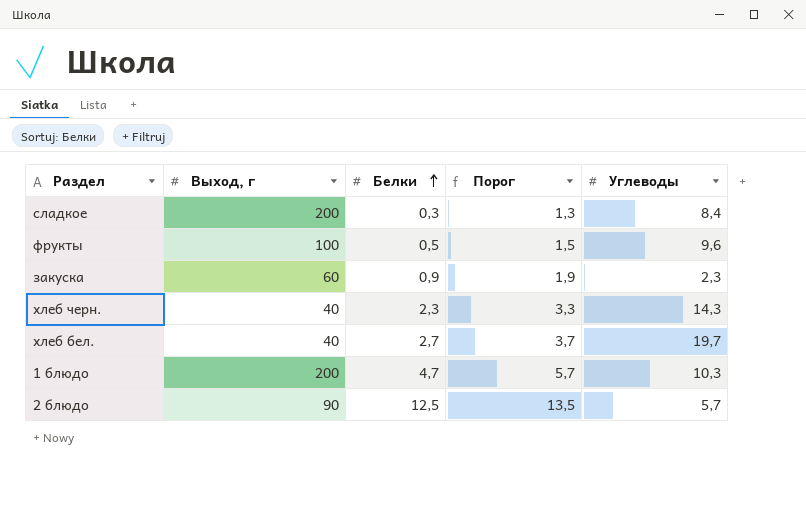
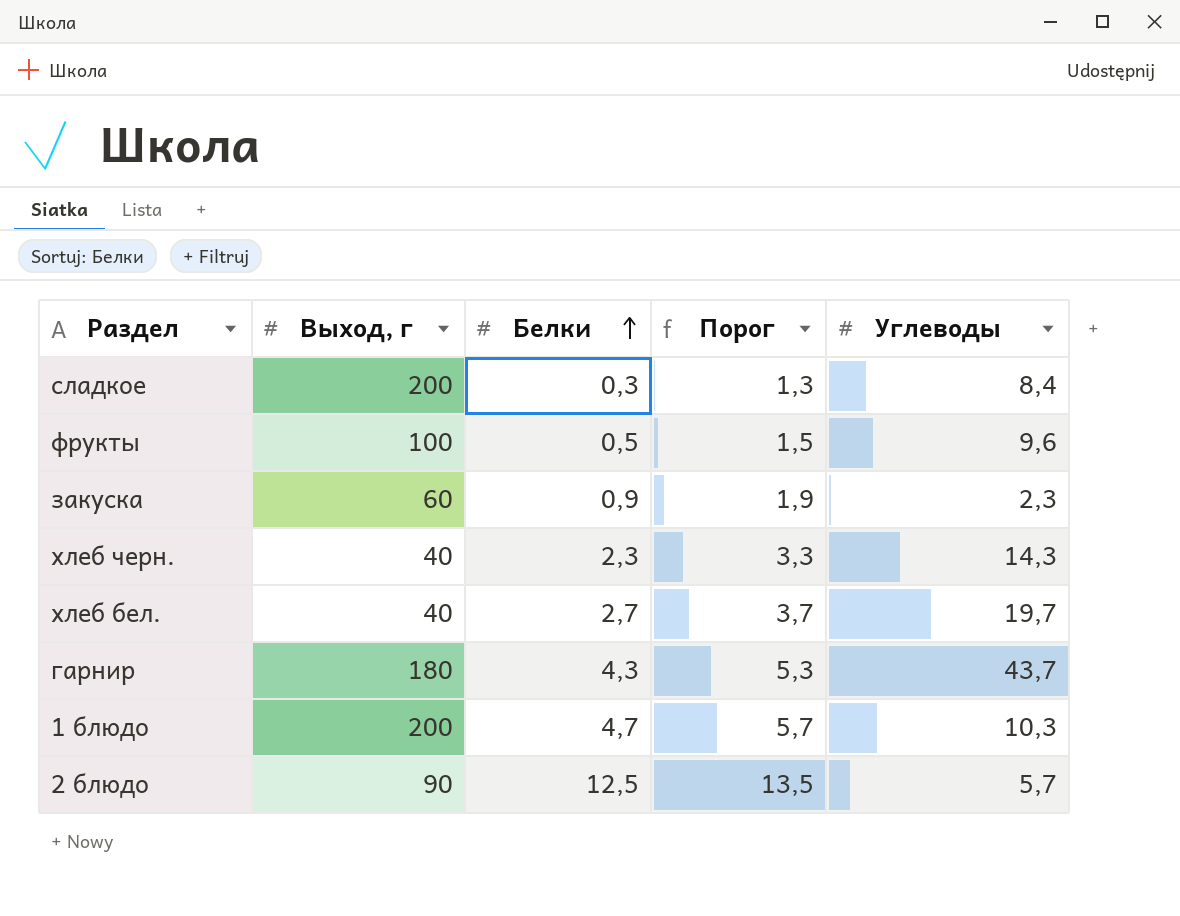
row гарнир: none -> 180 | 4,3 | 5,3 | 43,7

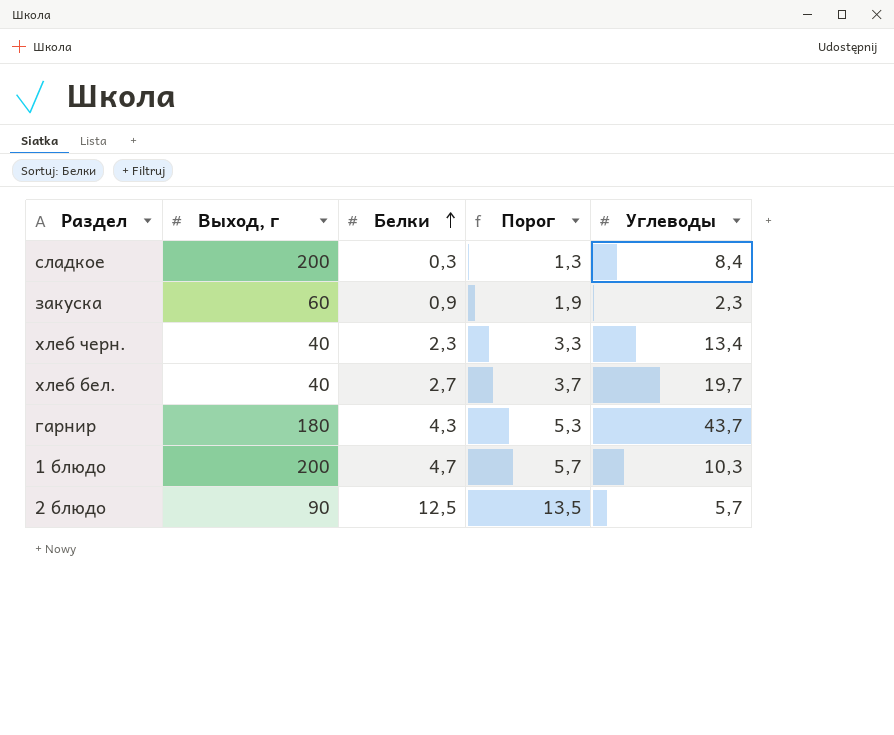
row фрукты: 100 | 0,5 | 1,5 | 9,6 -> none
хлеб черн. | Углеводы: 14,3 -> 13,4

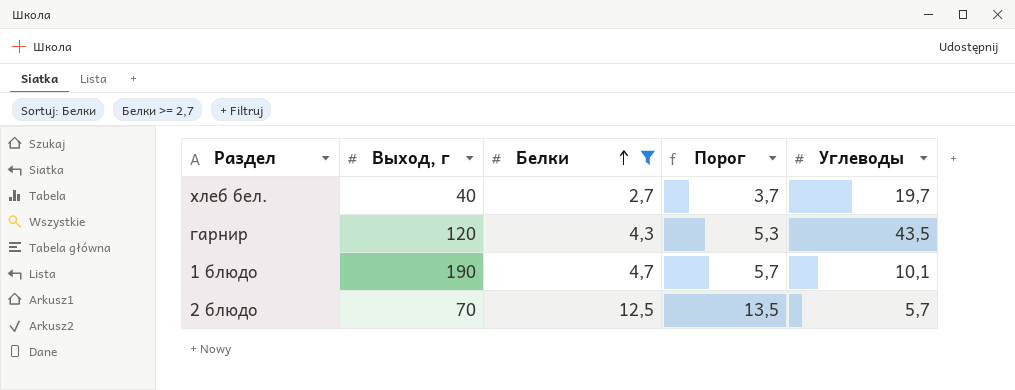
filter: none -> Белки >= 2,7
гарнир | Выход, г: 180 -> 120
гарнир | Углеводы: 43,7 -> 43,5
1 блюдо | Выход, г: 200 -> 190
1 блюдо | Углеводы: 10,3 -> 10,1
2 блюдо | Выход, г: 90 -> 70

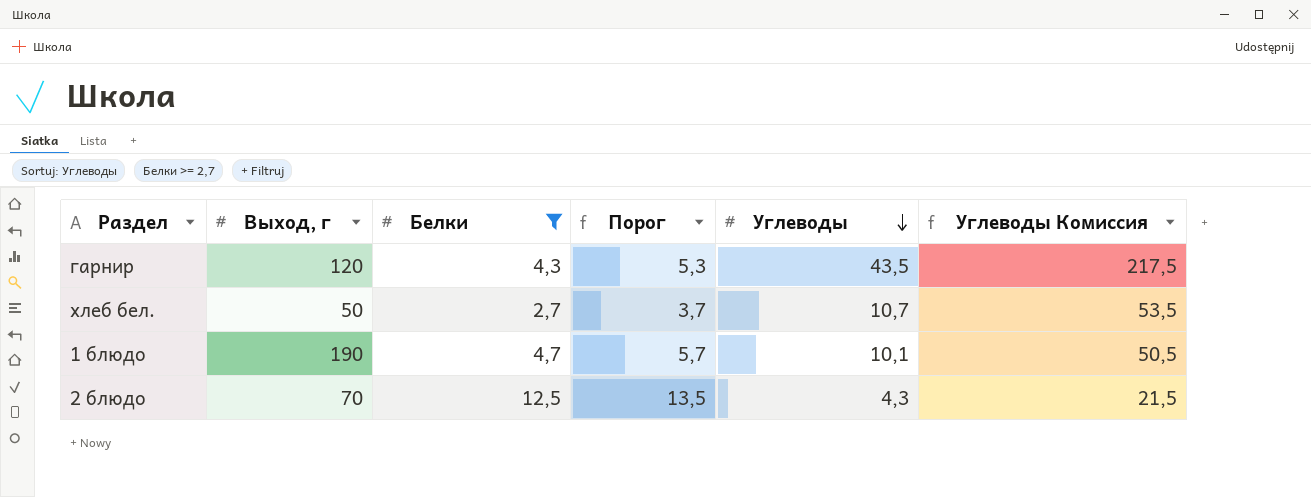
row order: Белки ascending -> Углеводы descending
column Углеводы Комиссия | formula: none -> [Углеводы] * 5
хлеб бел. | Выход, г: 40 -> 50
хлеб бел. | Углеводы: 19,7 -> 10,7
2 блюдо | Углеводы: 5,7 -> 4,3

